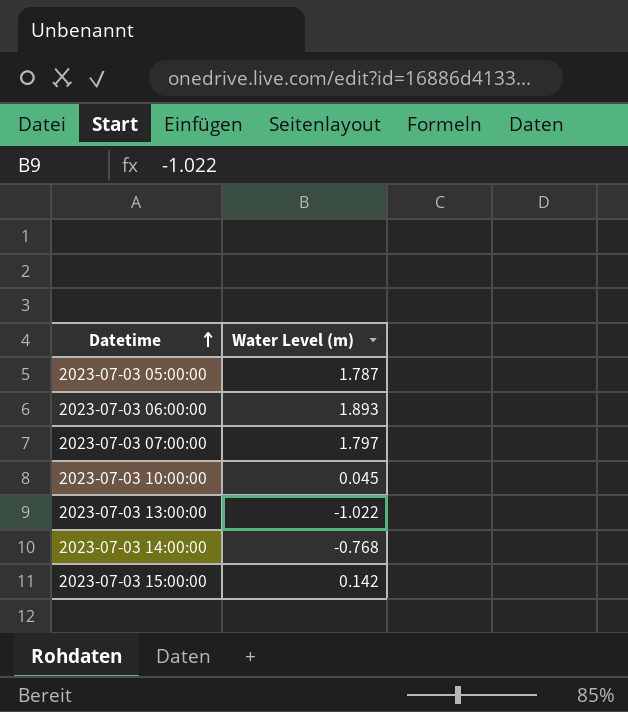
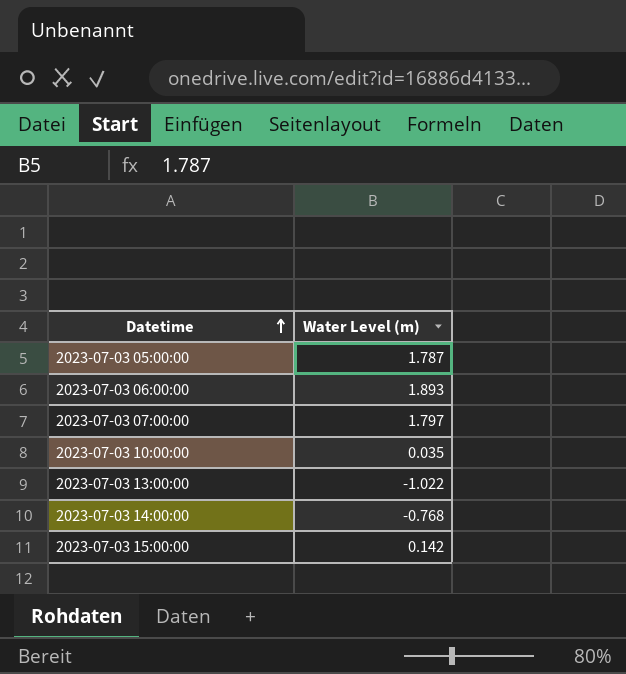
2023-07-03 10:00:00 | Water Level (m): 0.045 -> 0.035

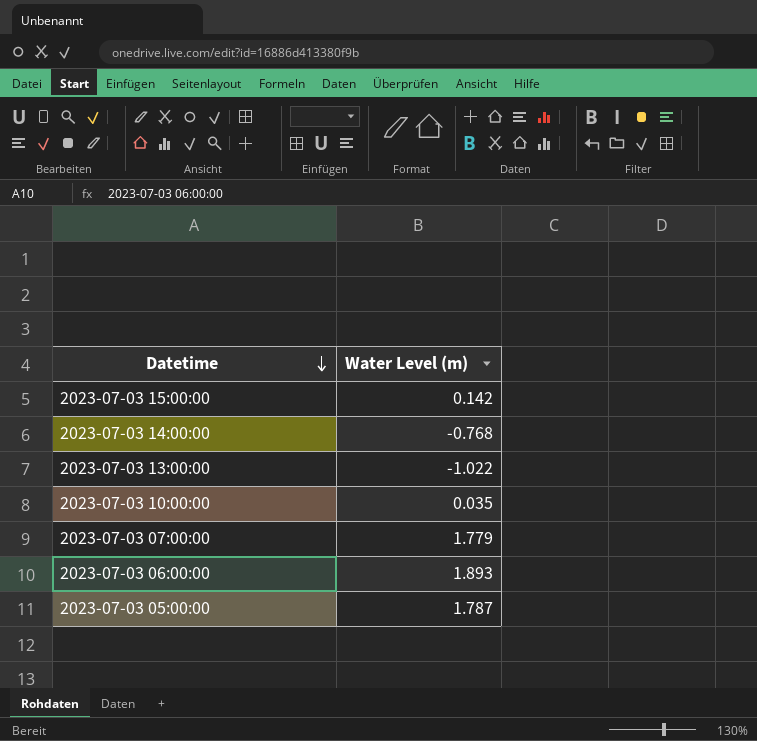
row order: Datetime ascending -> Datetime descending
2023-07-03 07:00:00 | Water Level (m): 1.797 -> 1.779

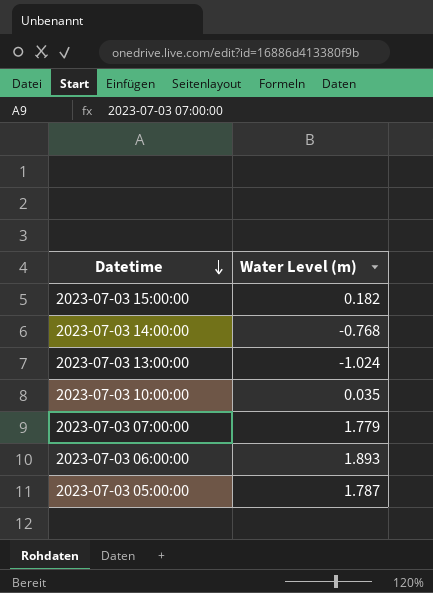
2023-07-03 15:00:00 | Water Level (m): 0.142 -> 0.182
2023-07-03 13:00:00 | Water Level (m): -1.022 -> -1.024

